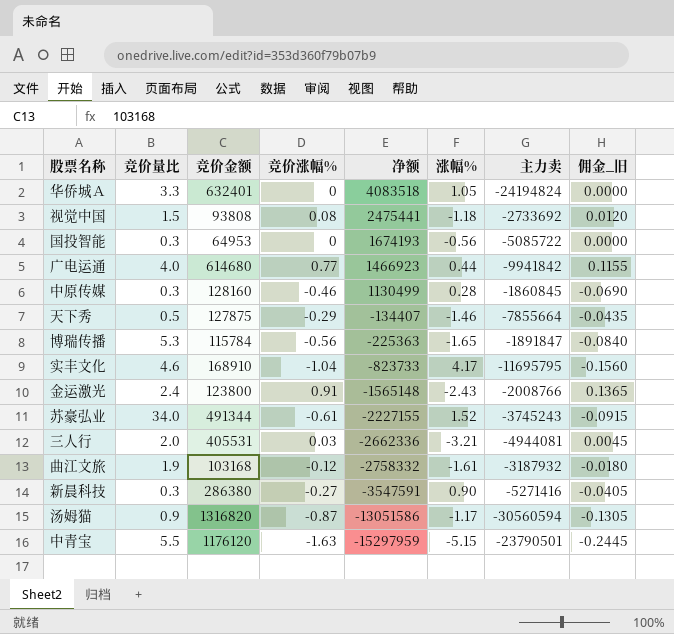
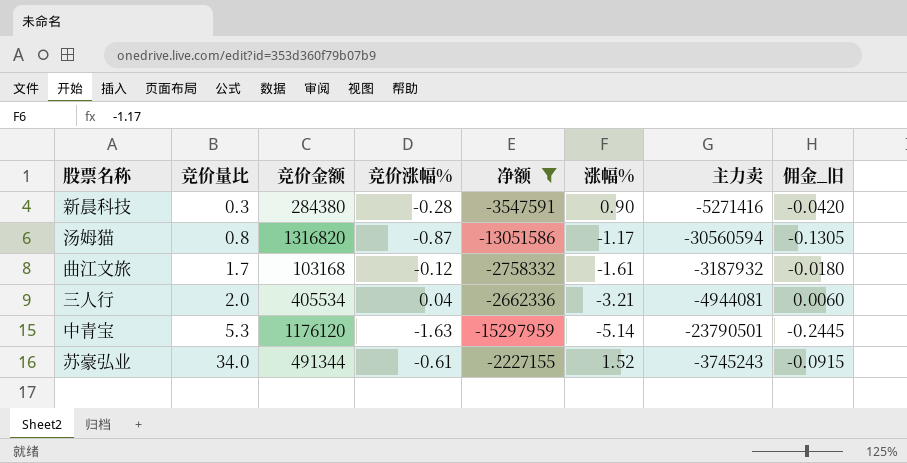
filter: none -> 净额 <= -2227155
row order: 净额 descending -> 竞价量比 ascending
新晨科技 | 竞价金额: 286380 -> 284380
新晨科技 | 竞价涨幅%: -0.27 -> -0.28
新晨科技 | 佣金_旧: -0.0405 -> -0.0420
汤姆猫 | 竞价量比: 0.9 -> 0.8
曲江文旅 | 竞价量比: 1.9 -> 1.7
三人行 | 竞价金额: 405531 -> 405534
三人行 | 竞价涨幅%: 0.03 -> 0.04
三人行 | 佣金_旧: 0.0045 -> 0.0060
中青宝 | 竞价量比: 5.5 -> 5.3
中青宝 | 涨幅%: -5.15 -> -5.14

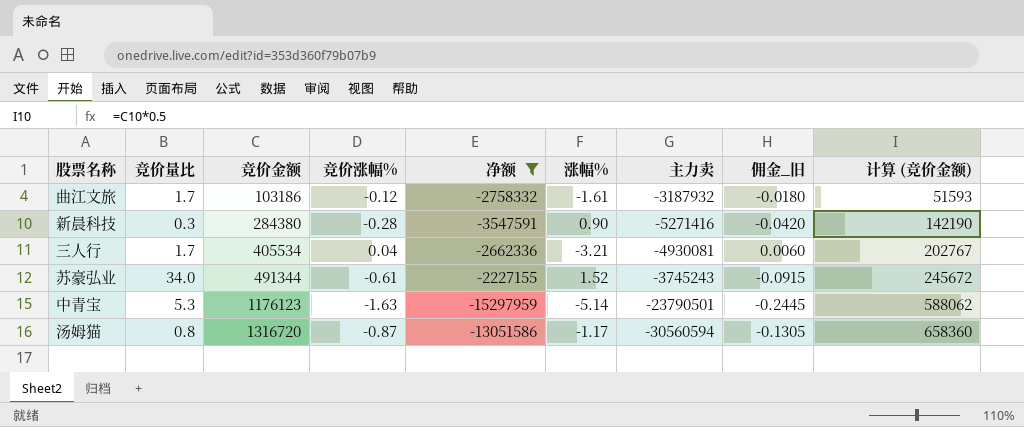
row order: 竞价量比 ascending -> 竞价金额 ascending
column 计算 (竞价金额) | formula: none -> [竞价金额] * 0.5
曲江文旅 | 竞价金额: 103168 -> 103186
三人行 | 竞价量比: 2.0 -> 1.7
三人行 | 主力卖: -4944081 -> -4930081
中青宝 | 竞价金额: 1176120 -> 1176123
汤姆猫 | 竞价金额: 1316820 -> 1316720

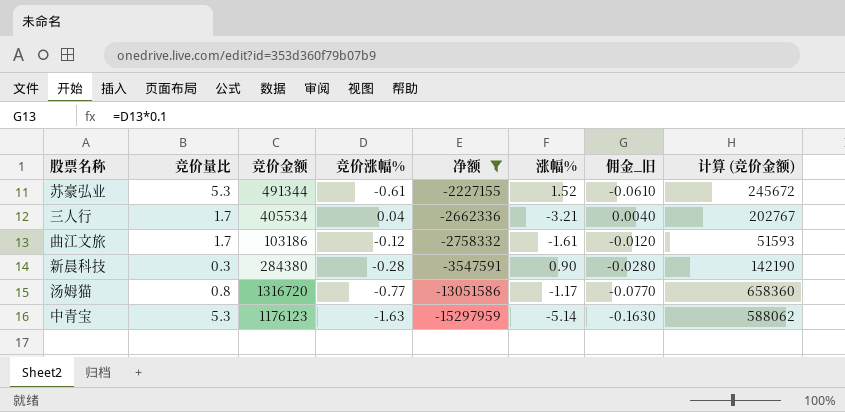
row order: 竞价金额 ascending -> 净额 descending
column 主力卖 | position: 7 -> none
column 佣金_旧 | formula: [竞价涨幅%] * 0.15 -> [竞价涨幅%] * 0.1
苏豪弘业 | 竞价量比: 34.0 -> 5.3
汤姆猫 | 竞价涨幅%: -0.87 -> -0.77

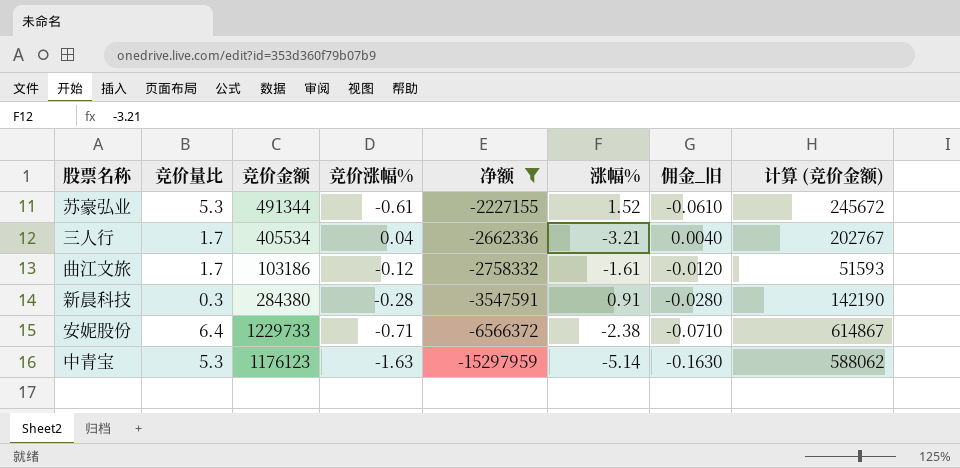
row 汤姆猫: 0.8 | 1316720 | -0.77 | -13051586 | -1.17 | -0.0770 | 658360 -> none
新晨科技 | 涨幅%: 0.90 -> 0.91
row 安妮股份: none -> 6.4 | 1229733 | -0.71 | -6566372 | -2.38 | -0.0710 | 614867

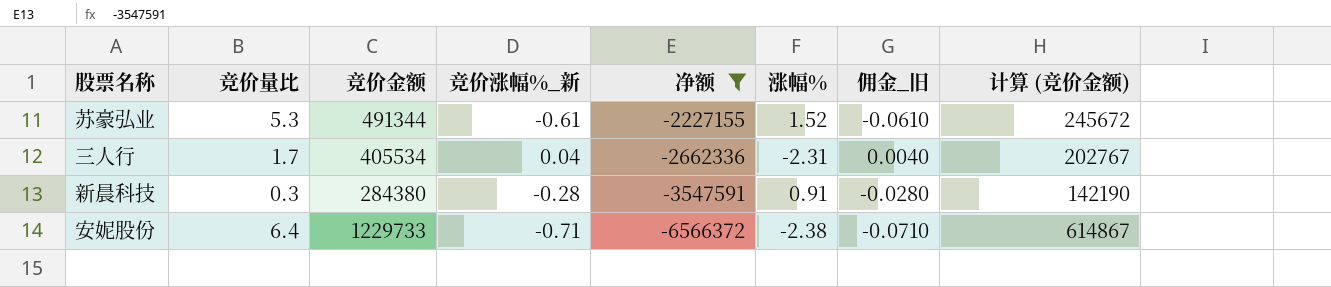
column name: 竞价涨幅% -> 竞价涨幅%_新
row 曲江文旅: 1.7 | 103186 | -0.12 | -2758332 | -1.61 | -0.0120 | 51593 -> none
row 中青宝: 5.3 | 1176123 | -1.63 | -15297959 | -5.14 | -0.1630 | 588062 -> none
三人行 | 涨幅%: -3.21 -> -2.31

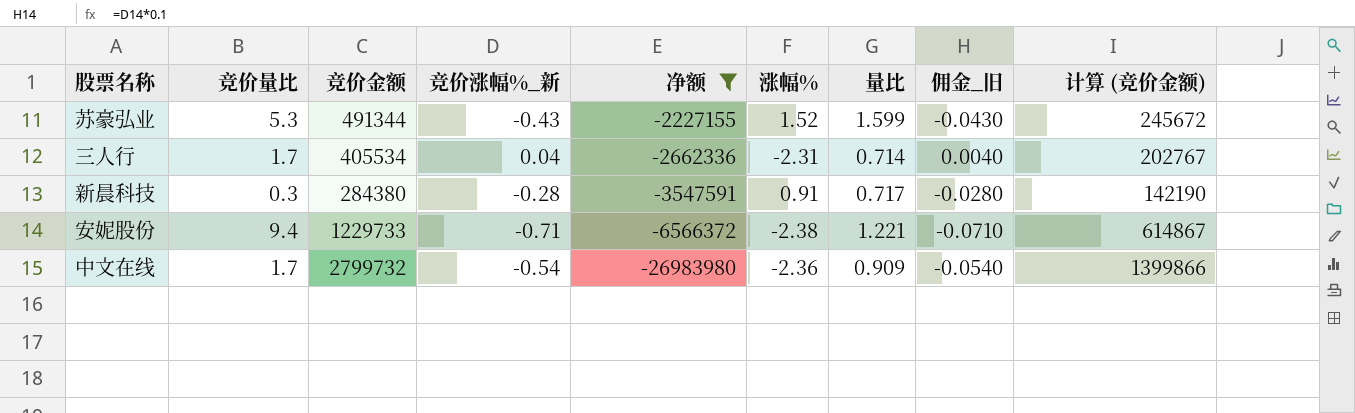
column 量比 | position: none -> 7
苏豪弘业 | 竞价涨幅%_新: -0.61 -> -0.43
苏豪弘业 | 佣金_旧: -0.0610 -> -0.0430
安妮股份 | 竞价量比: 6.4 -> 9.4
row 中文在线: none -> 1.7 | 2799732 | -0.54 | -26983980 | -2.36 | 0.909 | -0.0540 | 1399866

